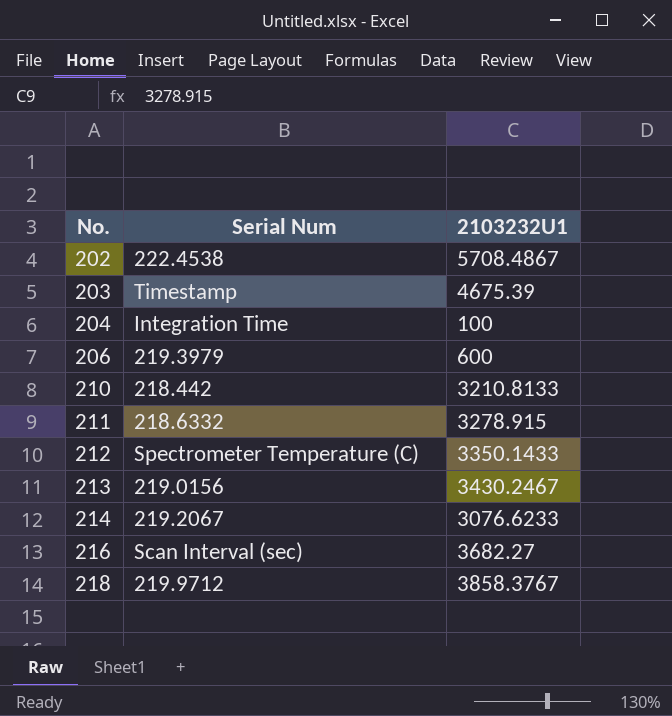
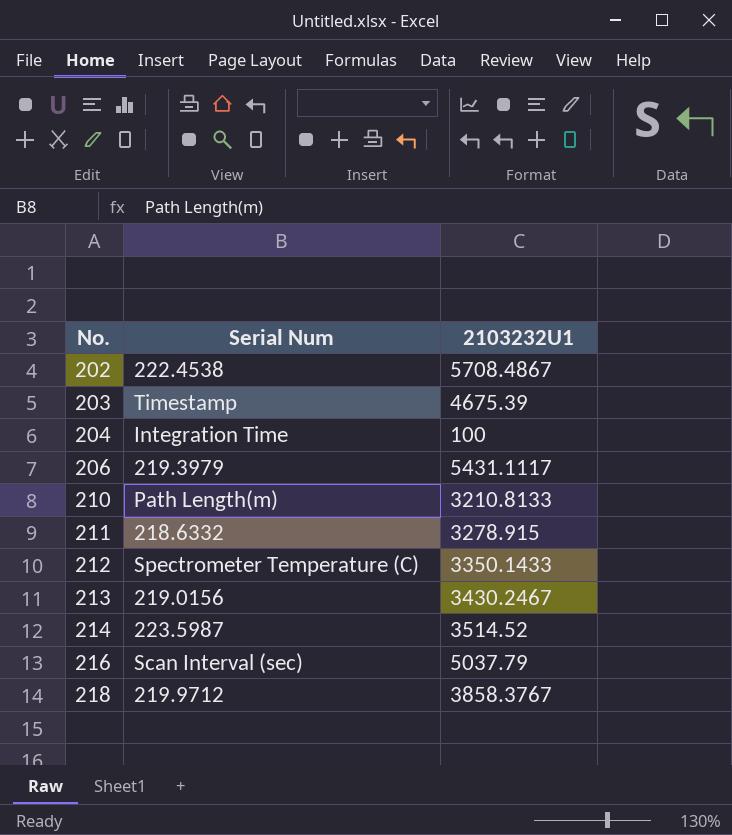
206 | 2103232U1: 600 -> 5431.1117
210 | Serial Num: 218.442 -> Path Length(m)
214 | Serial Num: 219.2067 -> 223.5987
214 | 2103232U1: 3076.6233 -> 3514.52
216 | 2103232U1: 3682.27 -> 5037.79

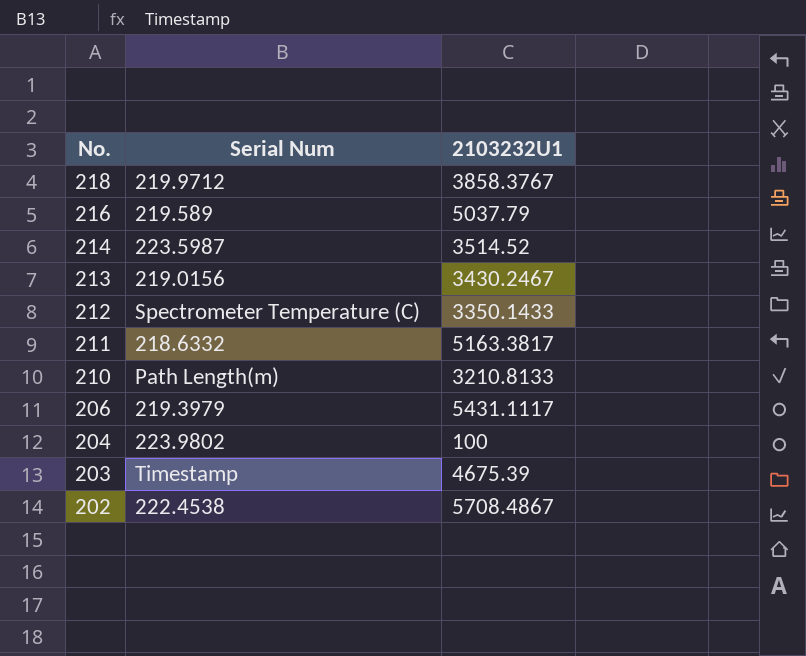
row order: No. ascending -> No. descending
216 | Serial Num: Scan Interval (sec) -> 219.589
211 | 2103232U1: 3278.915 -> 5163.3817
204 | Serial Num: Integration Time -> 223.9802

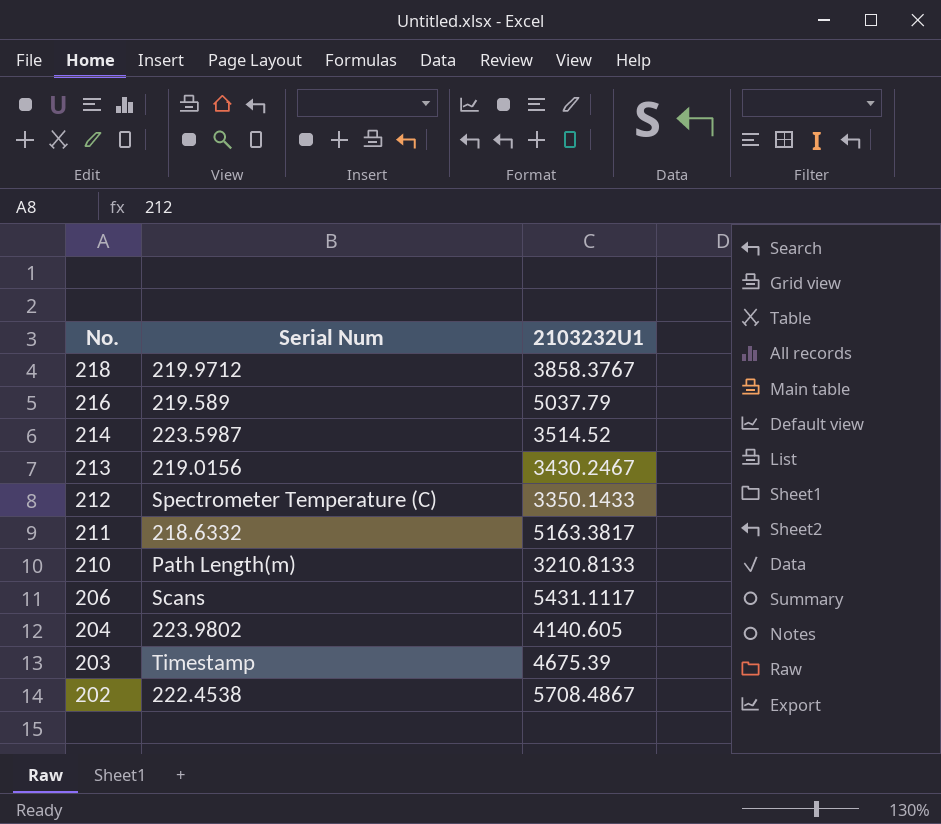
206 | Serial Num: 219.3979 -> Scans
204 | 2103232U1: 100 -> 4140.605

